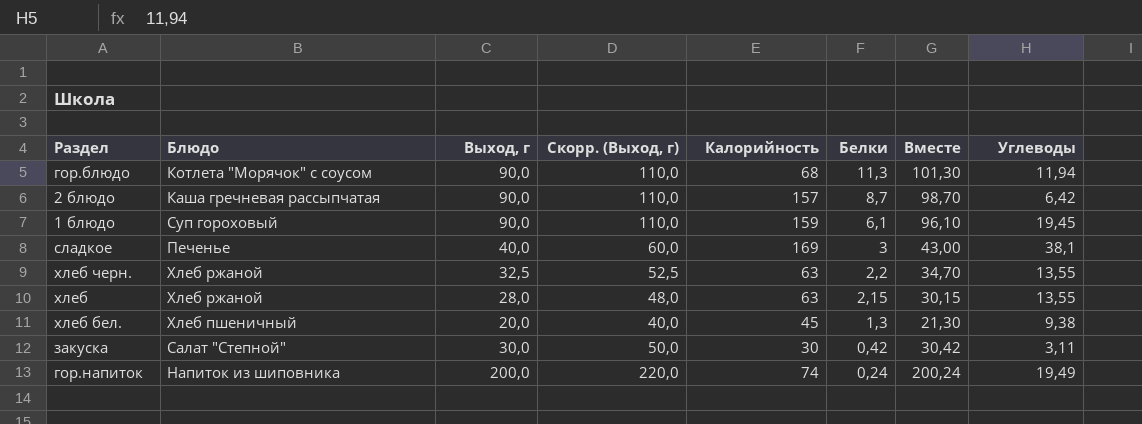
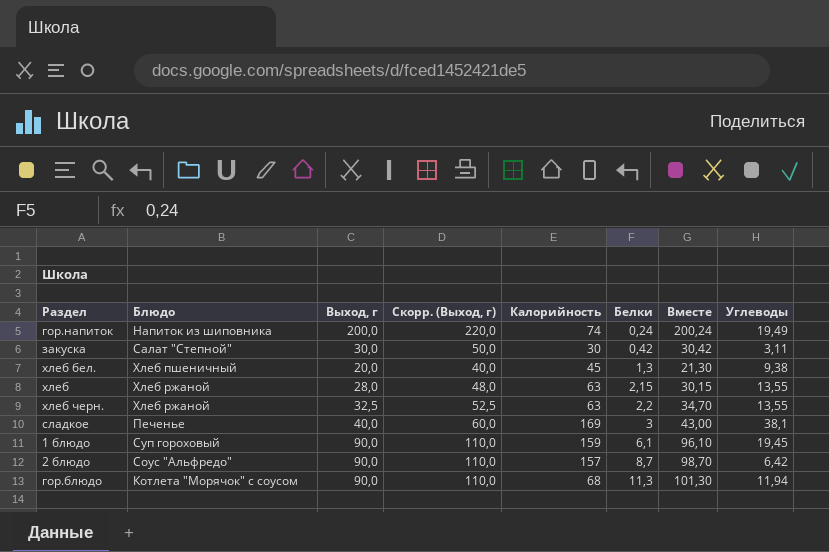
row order: Белки descending -> Белки ascending
2 блюдо | Блюдо: Каша гречневая рассыпчатая -> Соус "Альфредо"

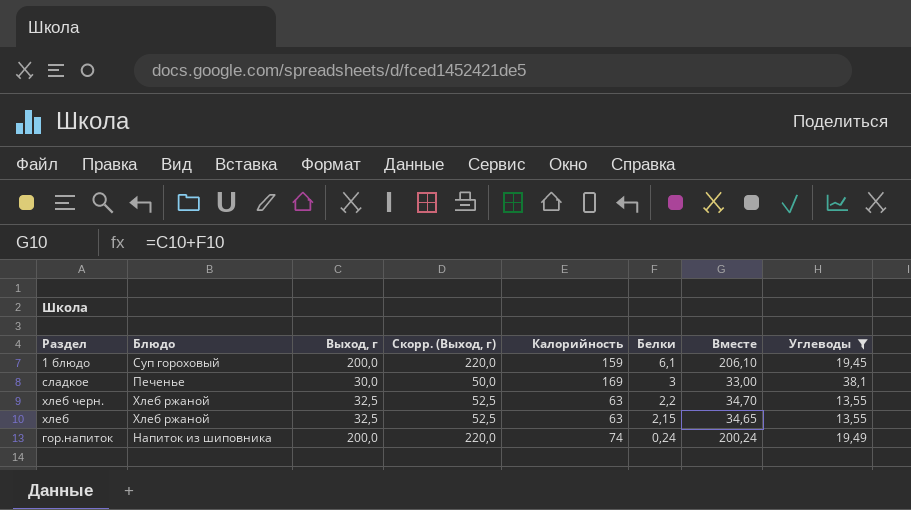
filter: none -> Углеводы >= 13,55
row order: Белки ascending -> Белки descending
1 блюдо | Выход, г: 90,0 -> 200,0
1 блюдо | Скорр. (Выход, г): 110,0 -> 220,0
1 блюдо | Вместе: 96,10 -> 206,10
сладкое | Выход, г: 40,0 -> 30,0
сладкое | Скорр. (Выход, г): 60,0 -> 50,0
сладкое | Вместе: 43,00 -> 33,00
хлеб | Выход, г: 28,0 -> 32,5
хлеб | Скорр. (Выход, г): 48,0 -> 52,5
хлеб | Вместе: 30,15 -> 34,65

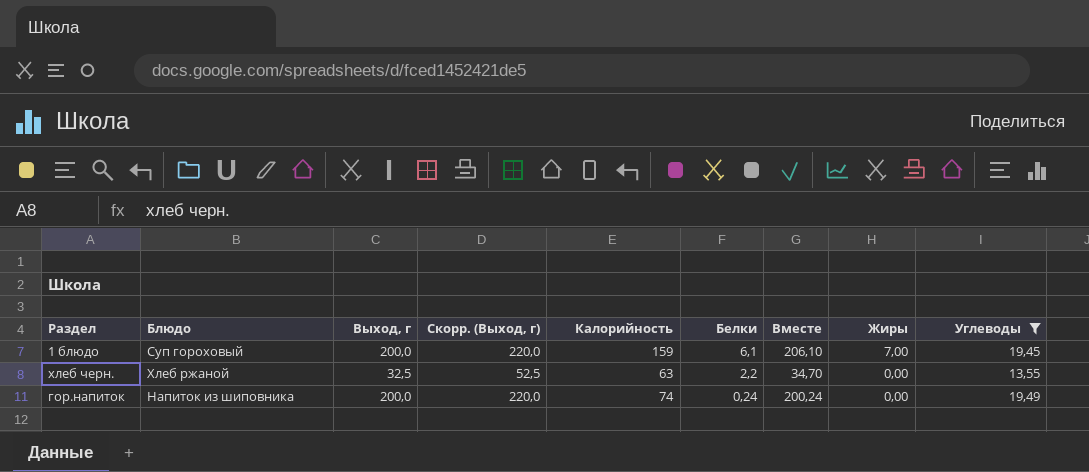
column Жиры | position: none -> 8
row сладкое: Печенье | 30,0 | 50,0 | 169 | 3 | 33,00 | 38,1 -> none
row хлеб: Хлеб ржаной | 32,5 | 52,5 | 63 | 2,15 | 34,65 | 13,55 -> none

